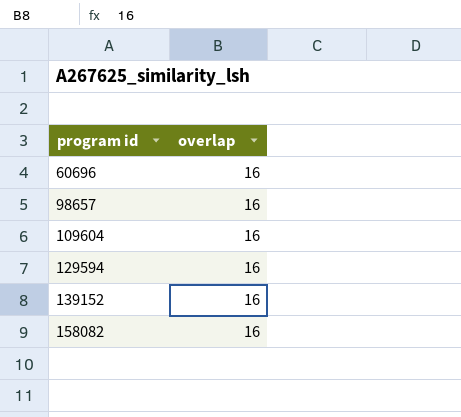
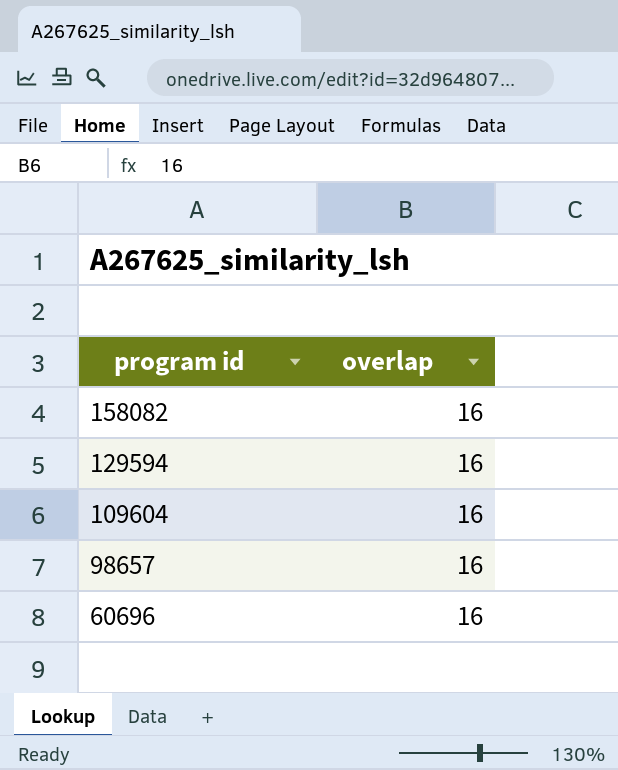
row order: program id ascending -> program id descending
row 139152: 16 -> none

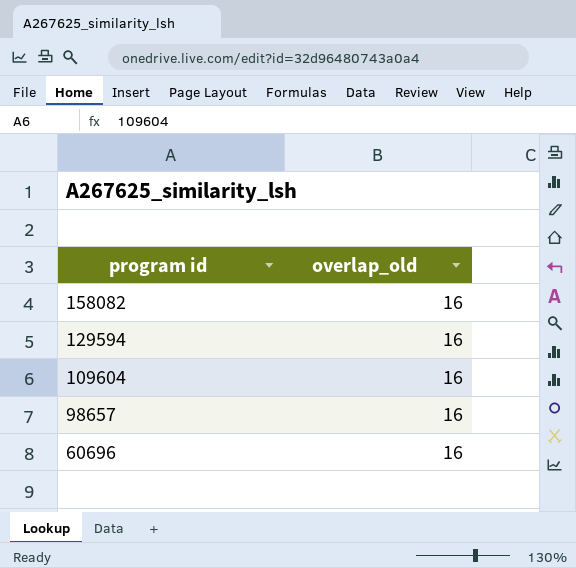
column name: overlap -> overlap_old

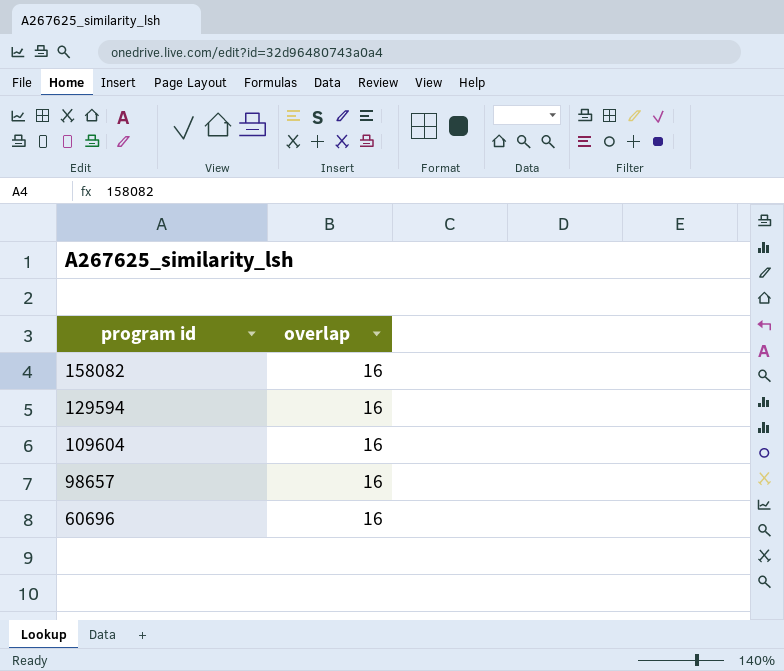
column name: overlap_old -> overlap

